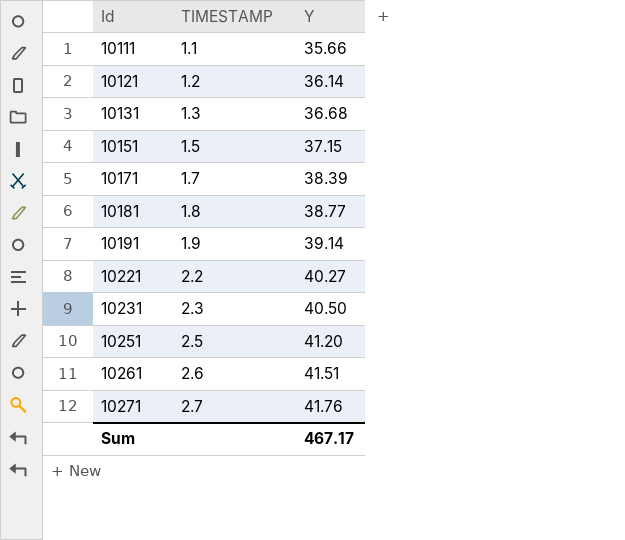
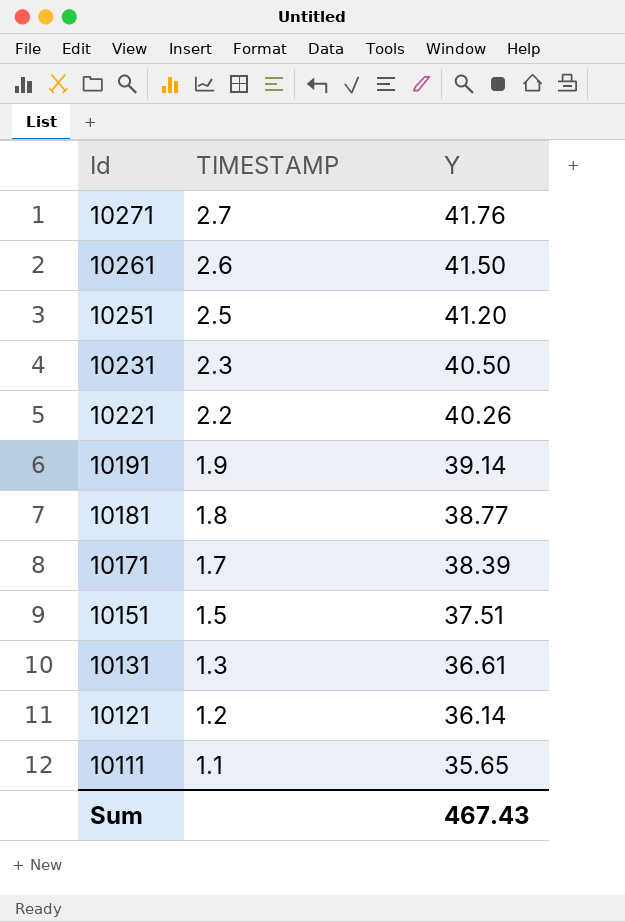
row order: Id ascending -> Id descending
10261 | Y: 41.51 -> 41.50
10221 | Y: 40.27 -> 40.26
10151 | Y: 37.15 -> 37.51
10131 | Y: 36.68 -> 36.61
10111 | Y: 35.66 -> 35.65
Sum | Y: 467.17 -> 467.43

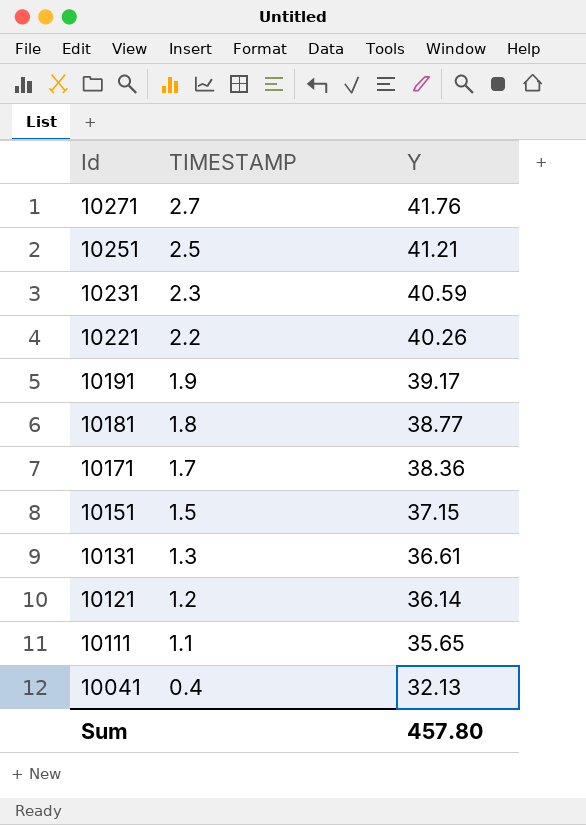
row 10261: 2.6 | 41.50 -> none
10251 | Y: 41.20 -> 41.21
10231 | Y: 40.50 -> 40.59
10191 | Y: 39.14 -> 39.17
10171 | Y: 38.39 -> 38.36
10151 | Y: 37.51 -> 37.15
row 10041: none -> 0.4 | 32.13
Sum | Y: 467.43 -> 457.80

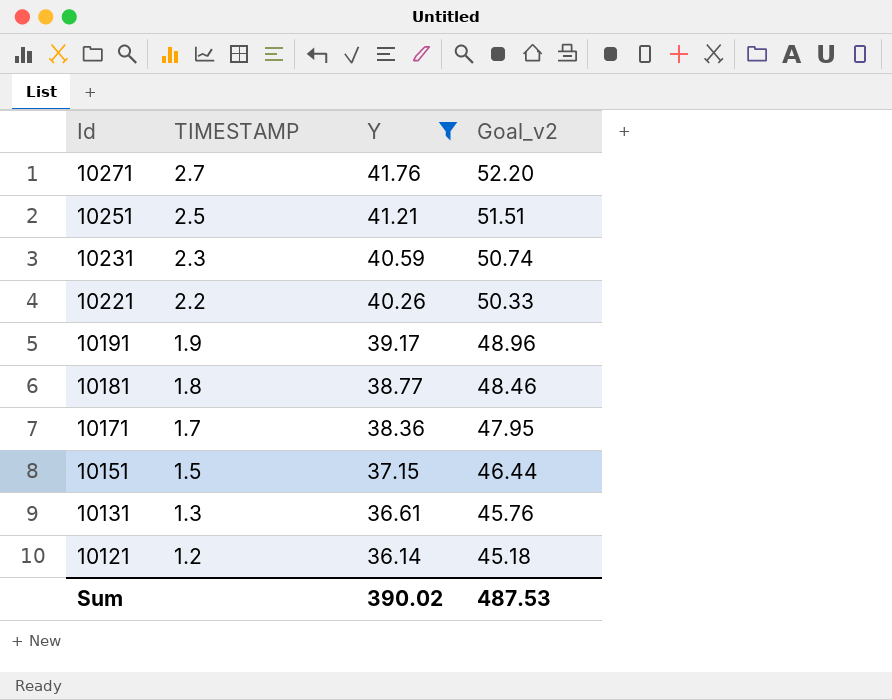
filter: none -> Y >= 36.14
column Goal_v2 | formula: none -> [Y] * 1.25
Sum | Y: 457.80 -> 390.02

